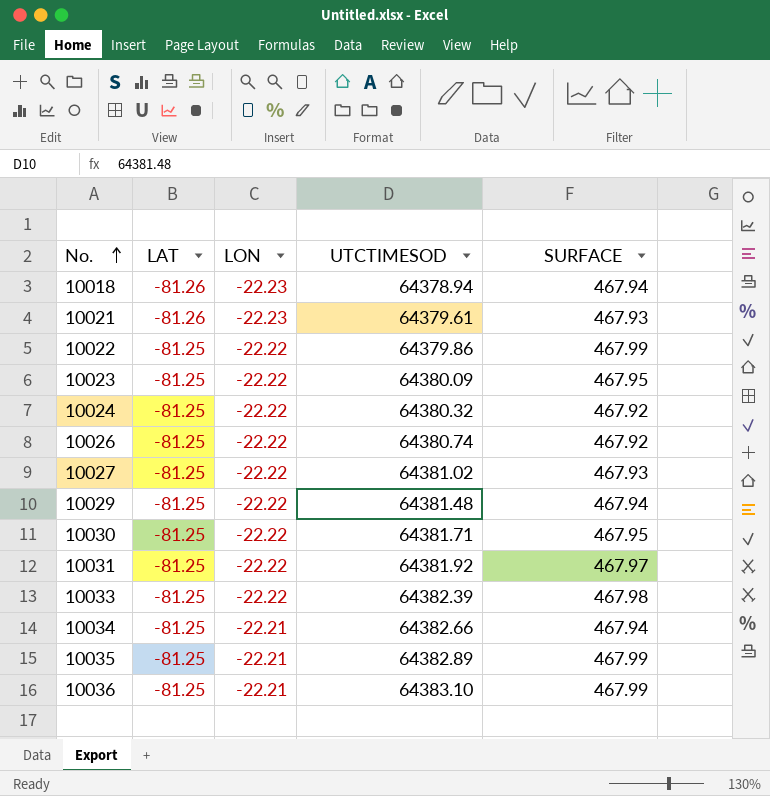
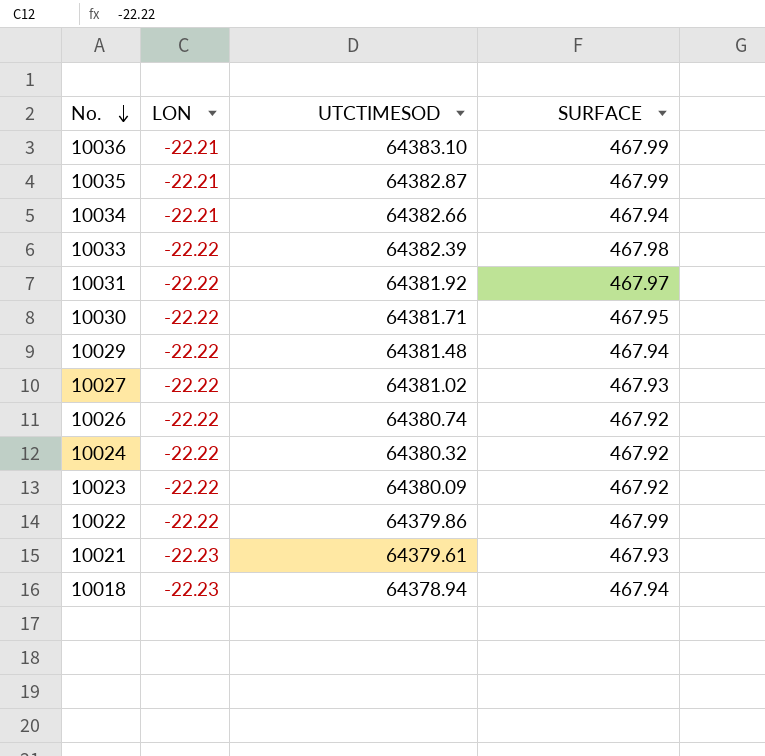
row order: No. ascending -> No. descending
column LAT | position: 2 -> none
10035 | UTCTIMESOD: 64382.89 -> 64382.87
10023 | SURFACE: 467.95 -> 467.92

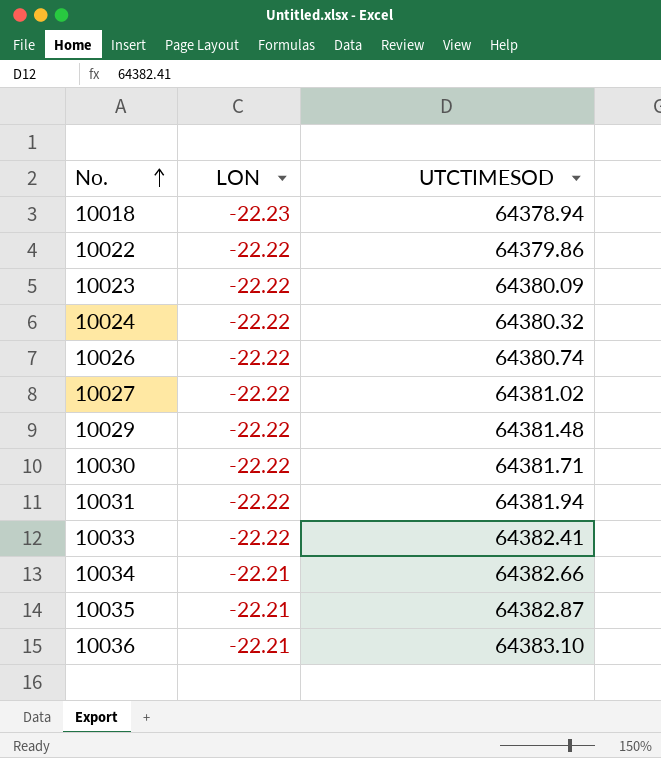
row order: No. descending -> No. ascending
column SURFACE | position: 4 -> none
row 10021: -22.23 | 64379.61 | 467.93 -> none
10031 | UTCTIMESOD: 64381.92 -> 64381.94
10033 | UTCTIMESOD: 64382.39 -> 64382.41

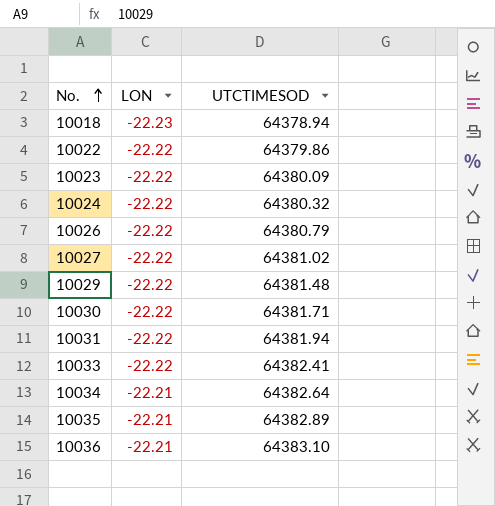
10026 | UTCTIMESOD: 64380.74 -> 64380.79
10034 | UTCTIMESOD: 64382.66 -> 64382.64
10035 | UTCTIMESOD: 64382.87 -> 64382.89

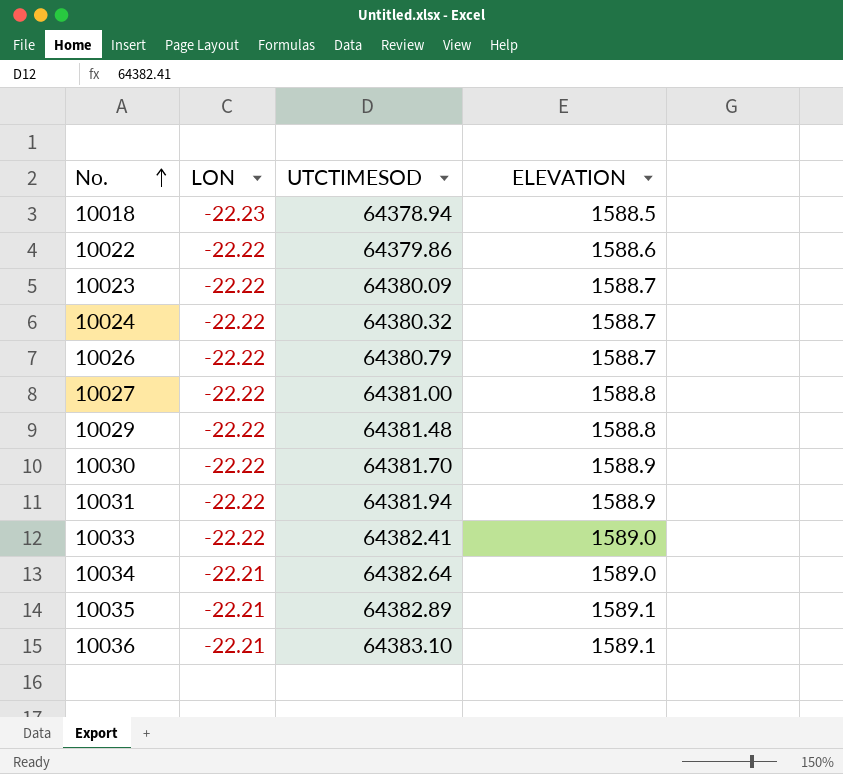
column ELEVATION | position: none -> 4
10027 | UTCTIMESOD: 64381.02 -> 64381.00
10030 | UTCTIMESOD: 64381.71 -> 64381.70

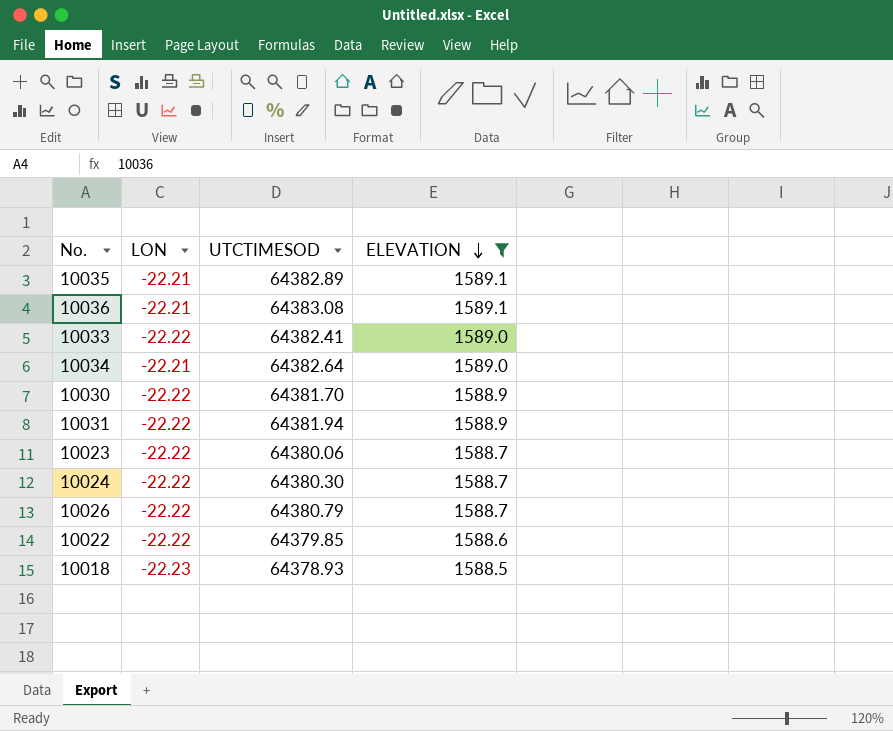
filter: none -> ELEVATION != 1588.8
row order: No. ascending -> ELEVATION descending
10036 | UTCTIMESOD: 64383.10 -> 64383.08
10023 | UTCTIMESOD: 64380.09 -> 64380.06
10024 | UTCTIMESOD: 64380.32 -> 64380.30
10022 | UTCTIMESOD: 64379.86 -> 64379.85
10018 | UTCTIMESOD: 64378.94 -> 64378.93

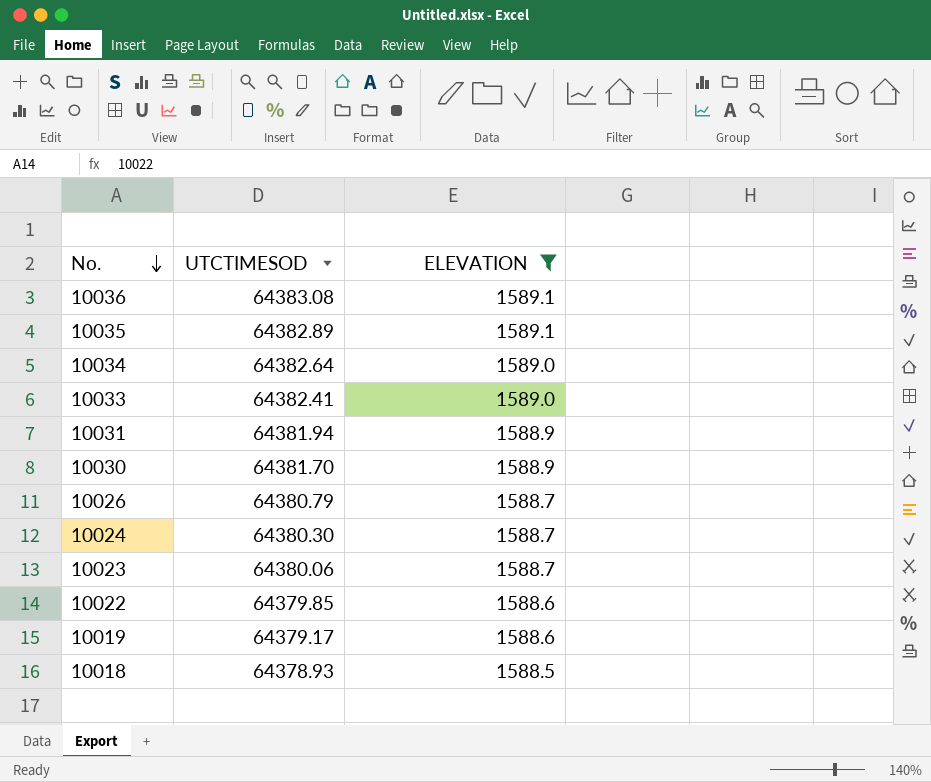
row order: ELEVATION descending -> No. descending
column LON | position: 2 -> none
row 10019: none -> 64379.17 | 1588.6

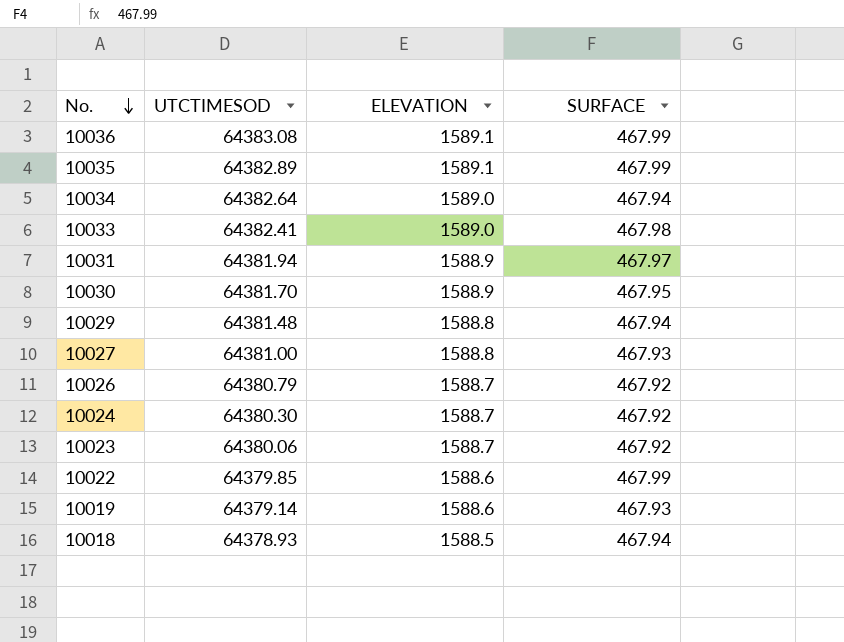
filter: ELEVATION != 1588.8 -> none
column SURFACE | position: none -> 4
10019 | UTCTIMESOD: 64379.17 -> 64379.14

